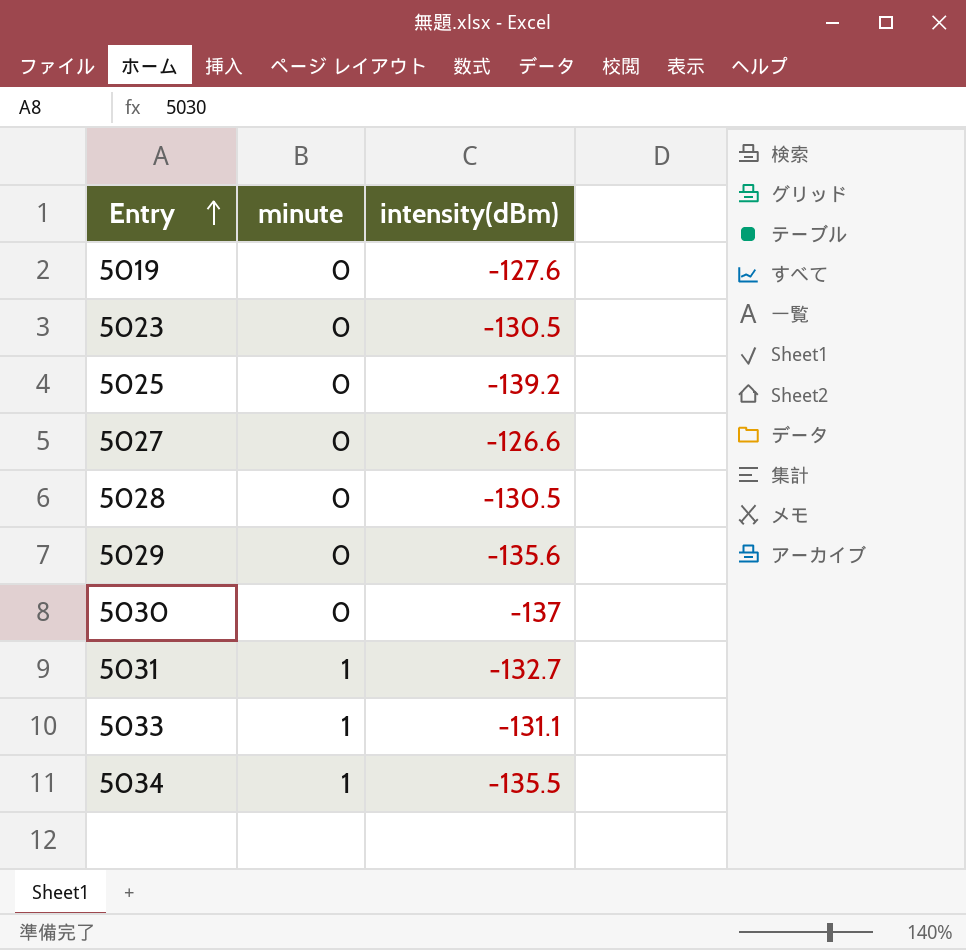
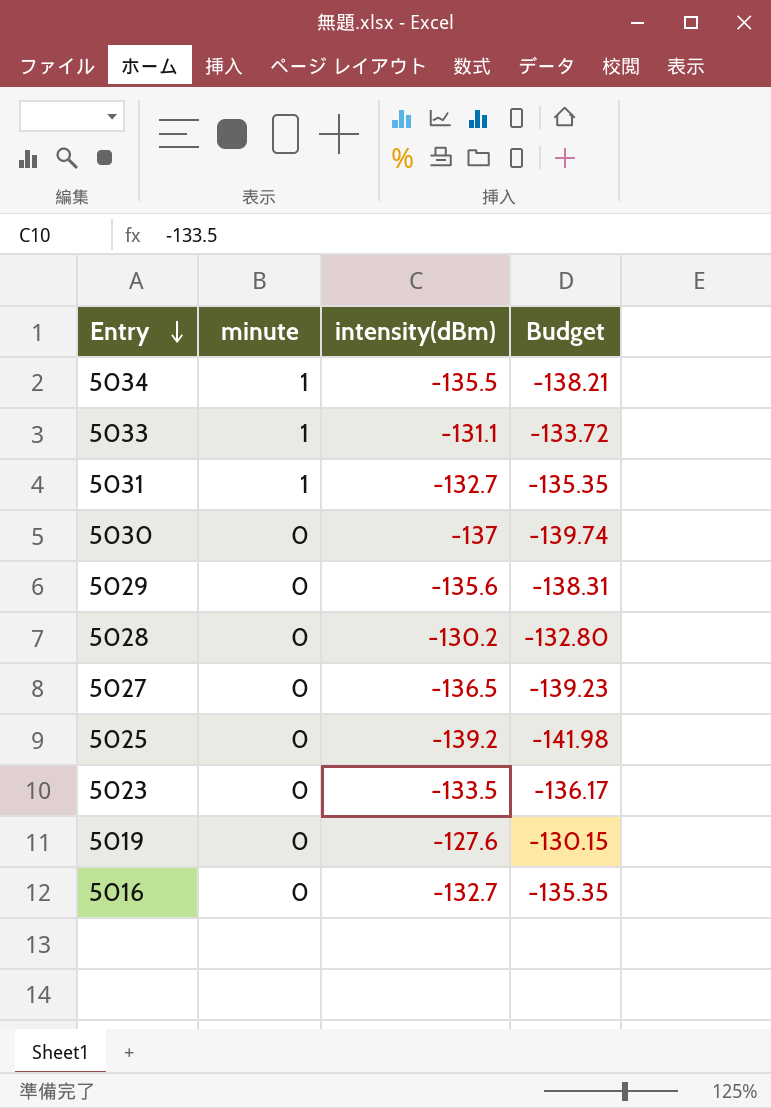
row order: Entry ascending -> Entry descending
column Budget | formula: none -> [intensity(dBm)] * 1.02
5028 | intensity(dBm): -130.5 -> -130.2
5027 | intensity(dBm): -126.6 -> -136.5
5023 | intensity(dBm): -130.5 -> -133.5
row 5016: none -> 0 | -132.7 | -135.35

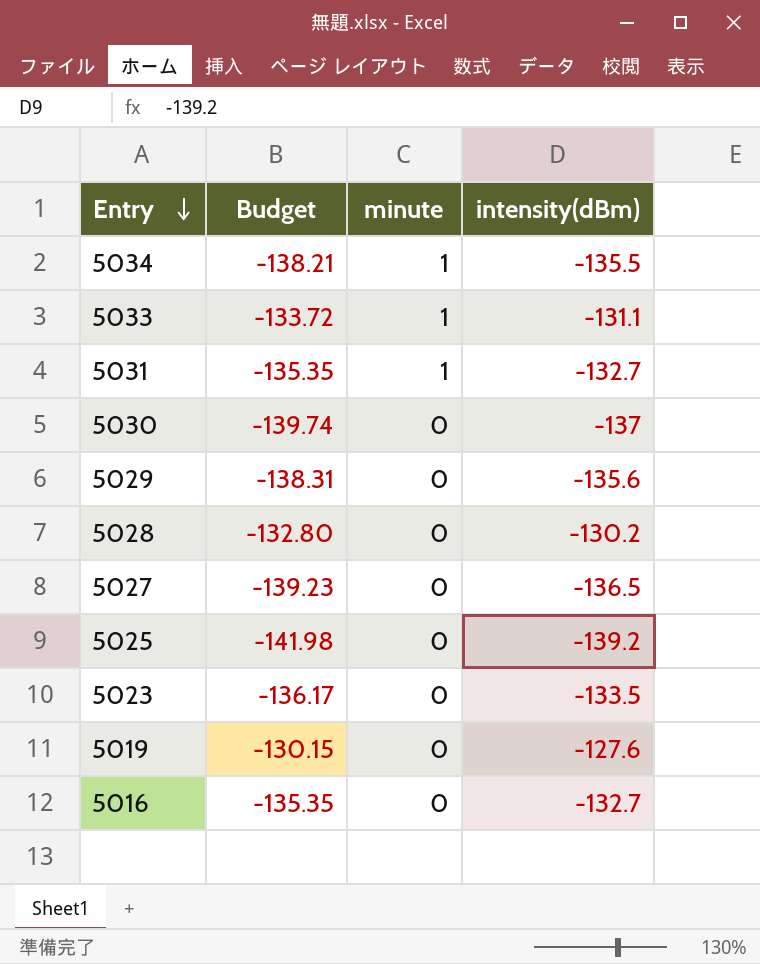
column Budget | position: 4 -> 2

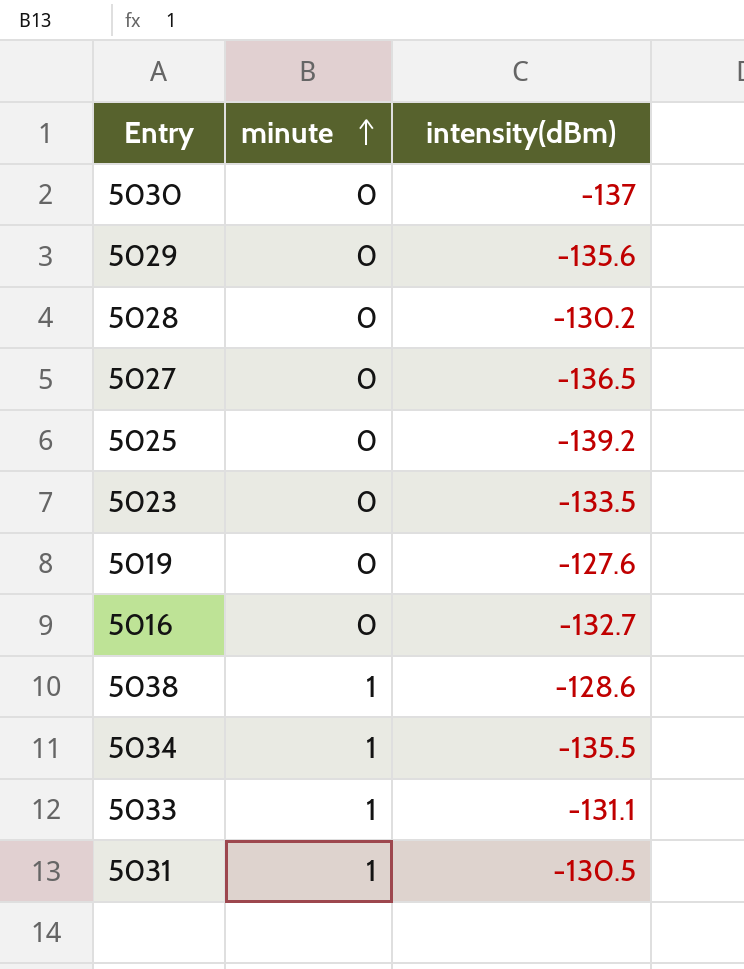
row order: Entry descending -> minute ascending
column Budget | formula: [intensity(dBm)] * 1.02 -> none
row 5038: none -> 1 | -128.6
5031 | intensity(dBm): -132.7 -> -130.5

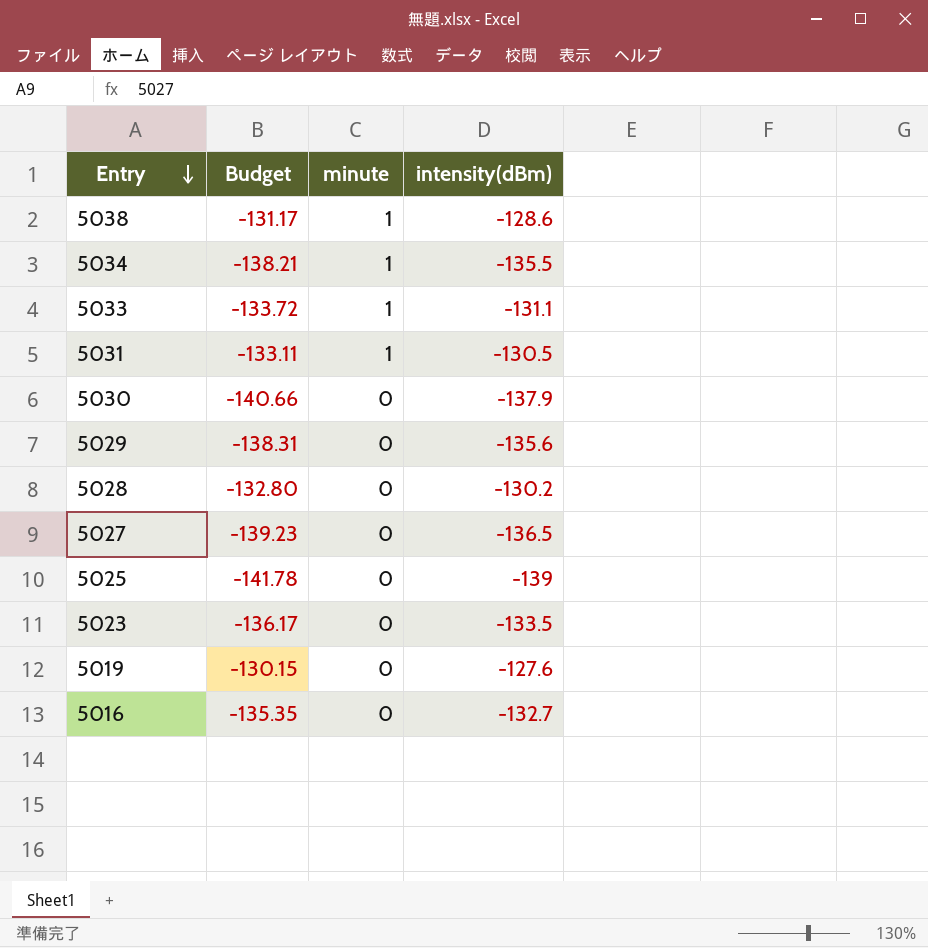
row order: minute ascending -> Entry descending
column Budget | formula: none -> [intensity(dBm)] * 1.02
5030 | intensity(dBm): -137 -> -137.9
5025 | intensity(dBm): -139.2 -> -139

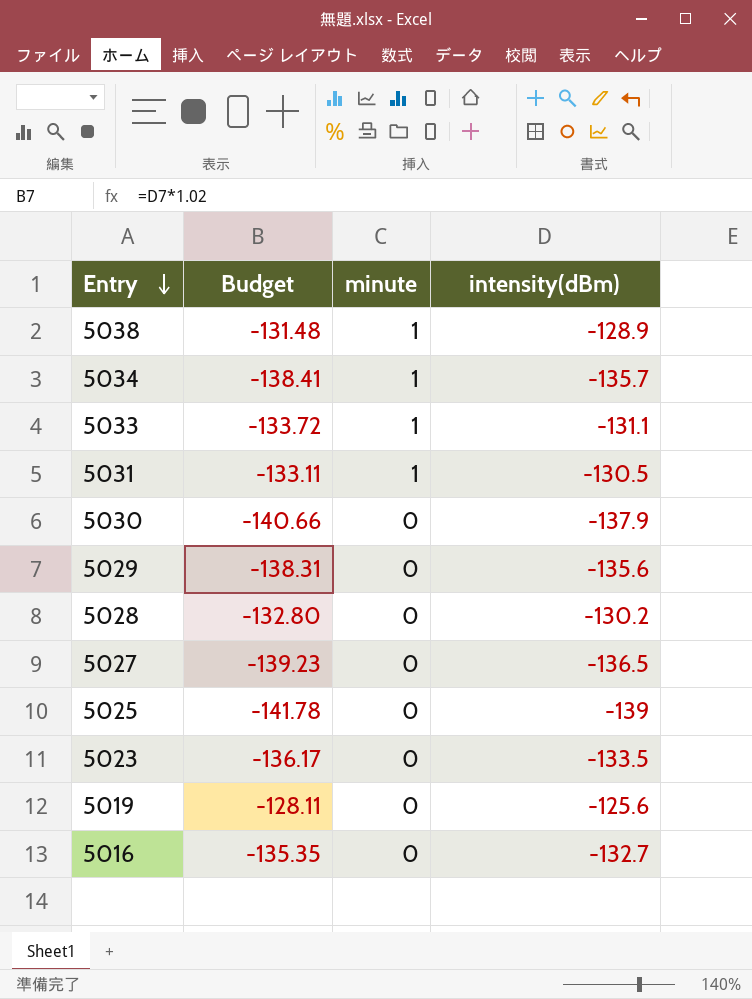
5038 | Budget: -131.17 -> -131.48
5038 | intensity(dBm): -128.6 -> -128.9
5034 | Budget: -138.21 -> -138.41
5034 | intensity(dBm): -135.5 -> -135.7
5019 | Budget: -130.15 -> -128.11
5019 | intensity(dBm): -127.6 -> -125.6

